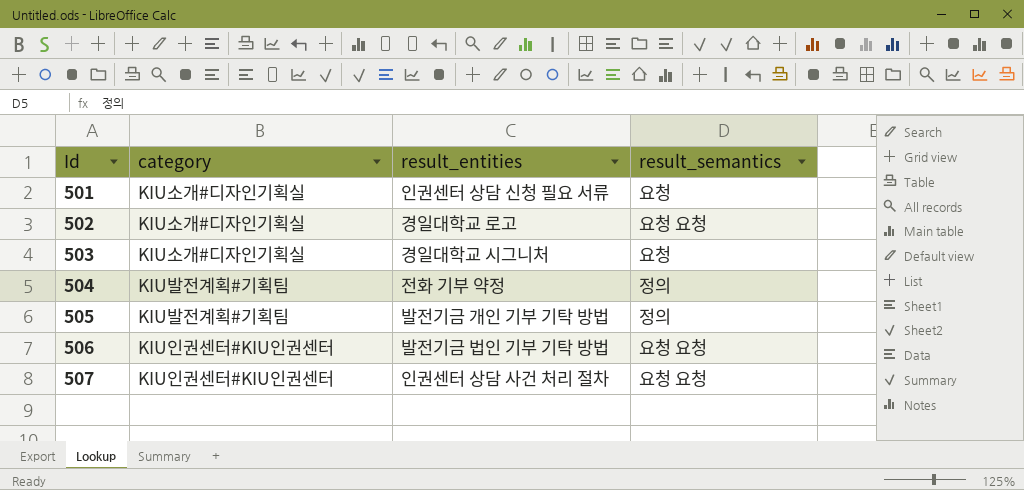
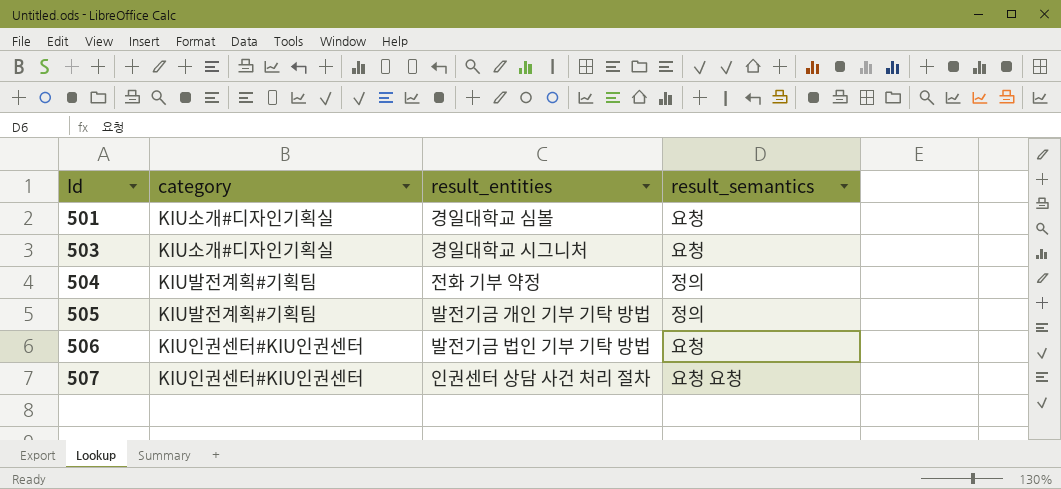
row 502: KIU소개#디자인기획실 | 경일대학교 로고 | 요청 요청 -> none
501 | result_entities: 인권센터 상담 신청 필요 서류 -> 경일대학교 심볼
506 | result_semantics: 요청 요청 -> 요청

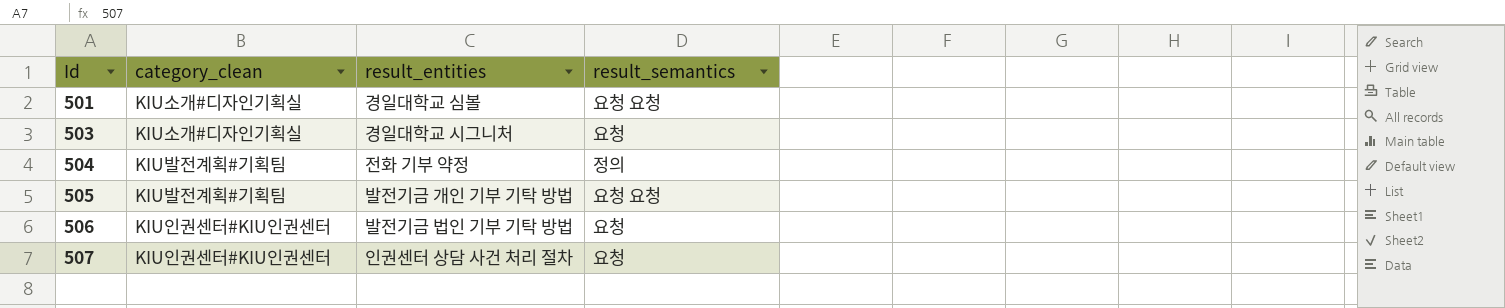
column name: category -> category_clean
501 | result_semantics: 요청 -> 요청 요청
505 | result_semantics: 정의 -> 요청 요청
507 | result_semantics: 요청 요청 -> 요청

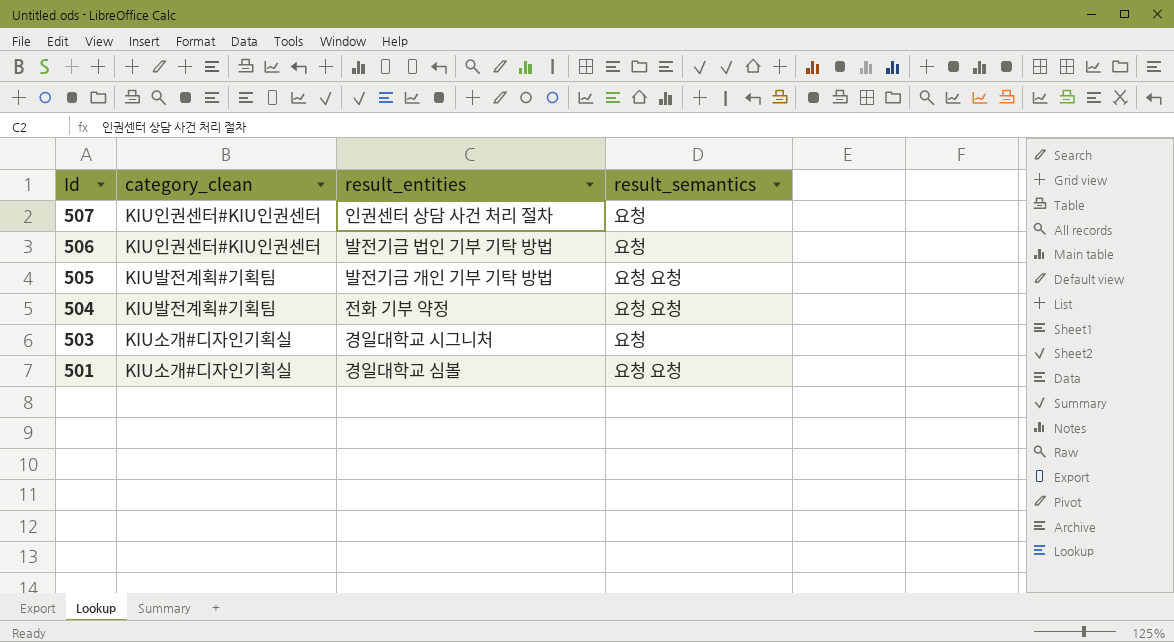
row order: Id ascending -> Id descending
504 | result_semantics: 정의 -> 요청 요청

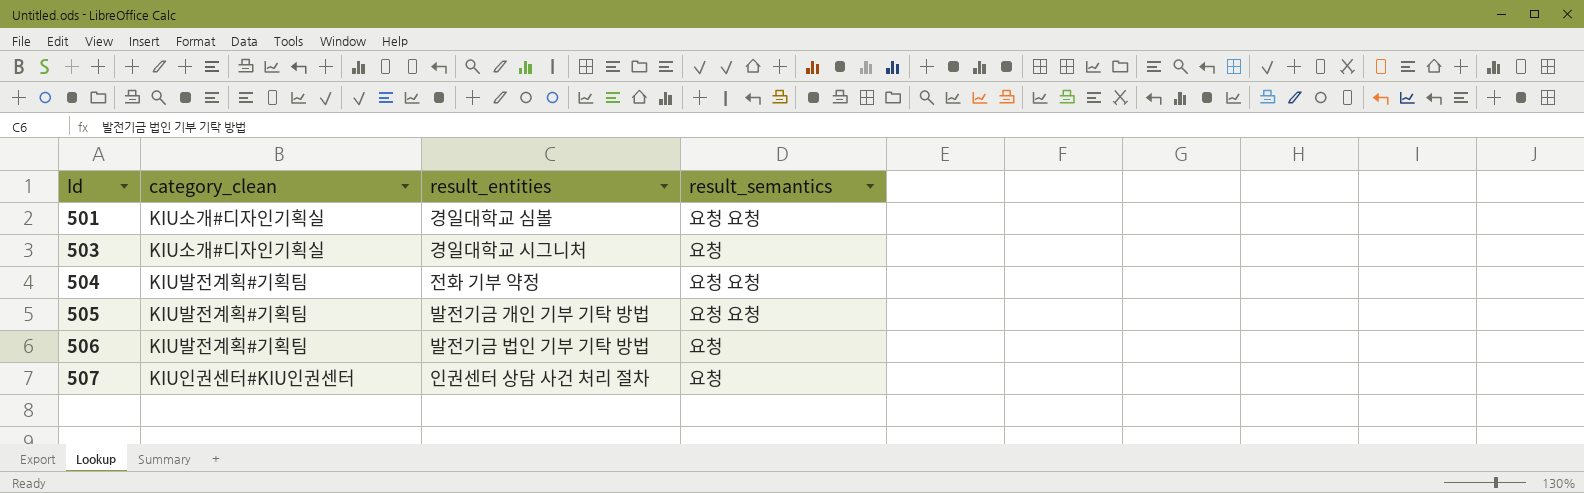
row order: Id descending -> Id ascending
506 | category_clean: KIU인권센터#KIU인권센터 -> KIU발전계획#기획팀

